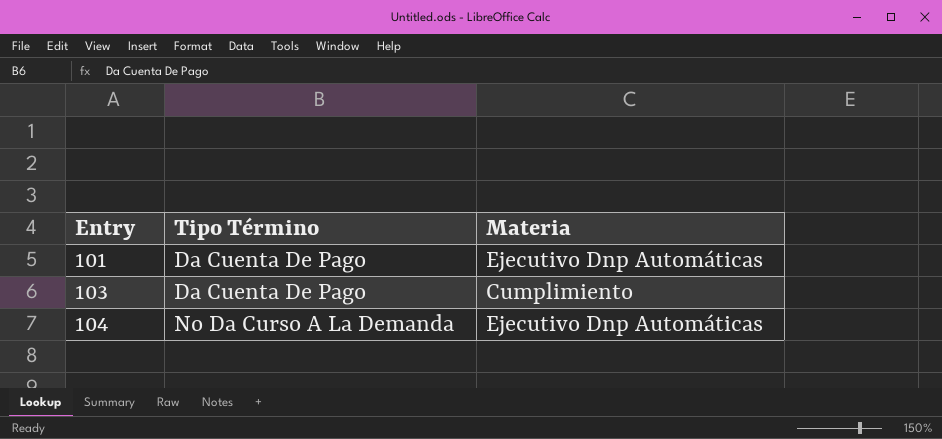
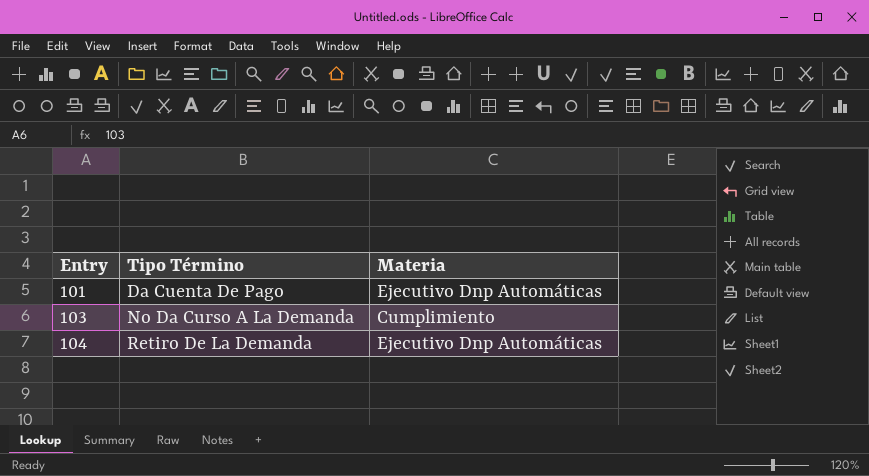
103 | Tipo Término: Da Cuenta De Pago -> No Da Curso A La Demanda
104 | Tipo Término: No Da Curso A La Demanda -> Retiro De La Demanda

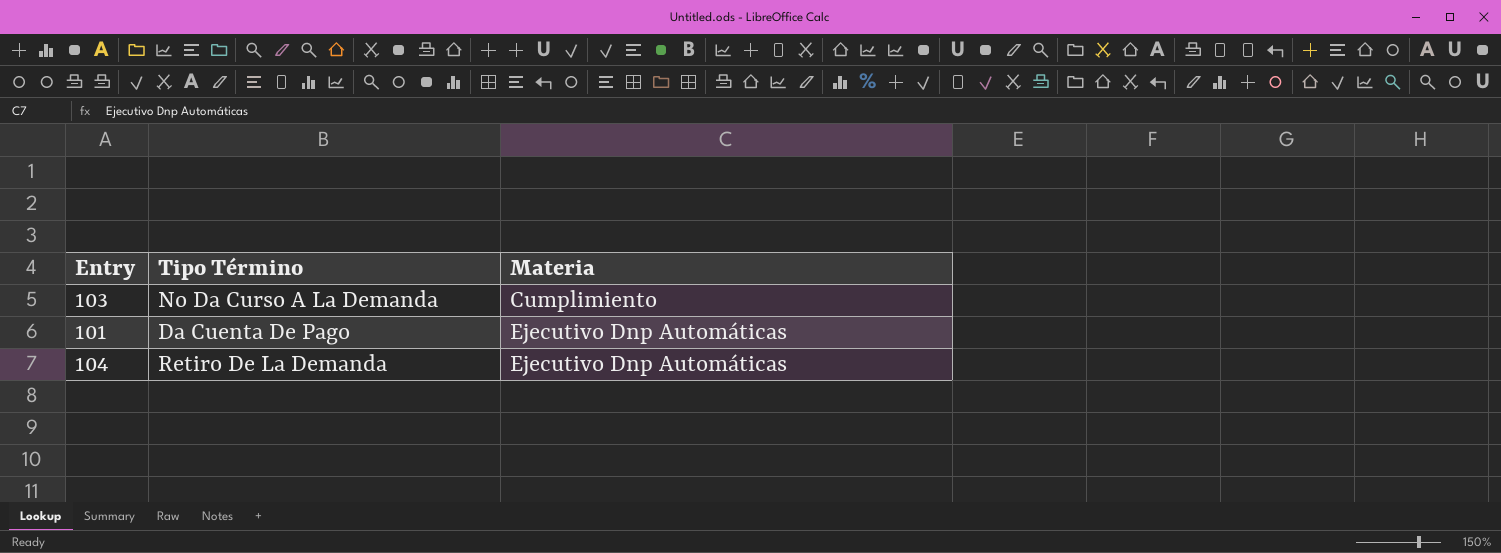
row order: Entry ascending -> Materia ascending

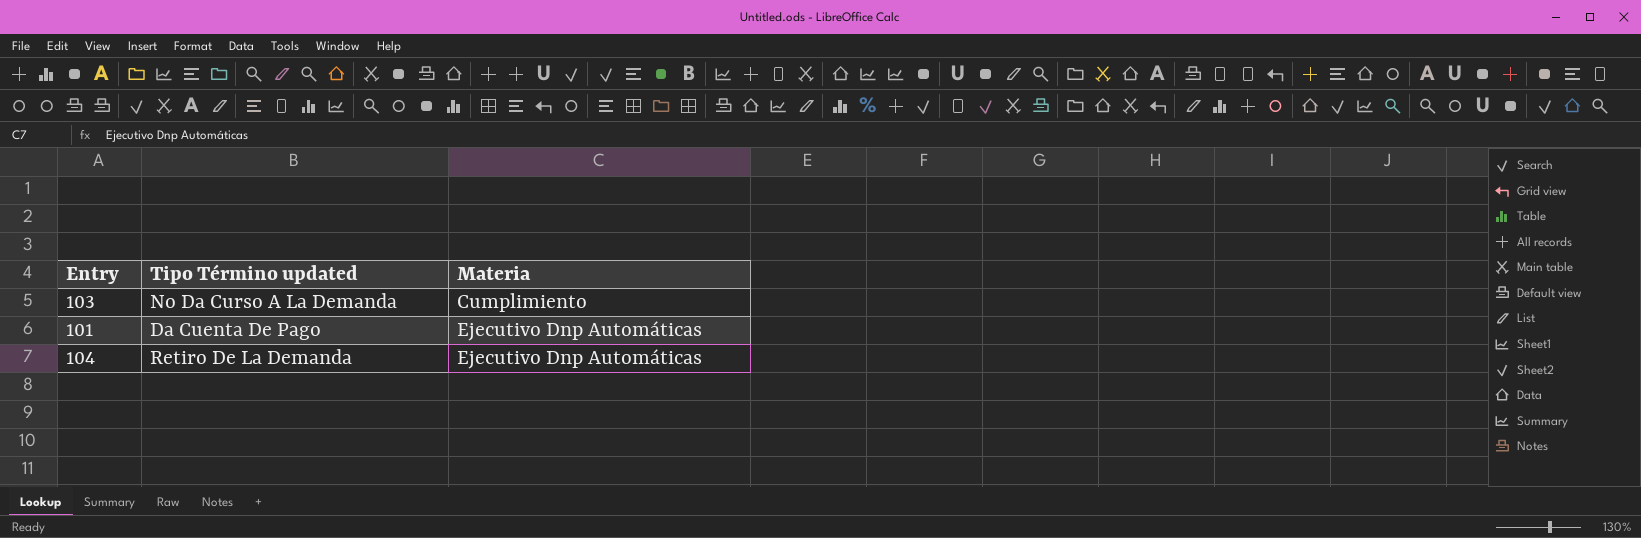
column name: Tipo Término -> Tipo Término updated

